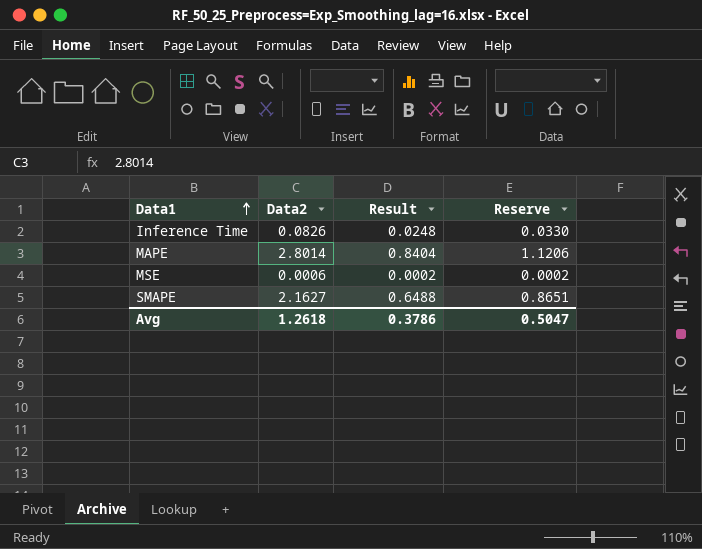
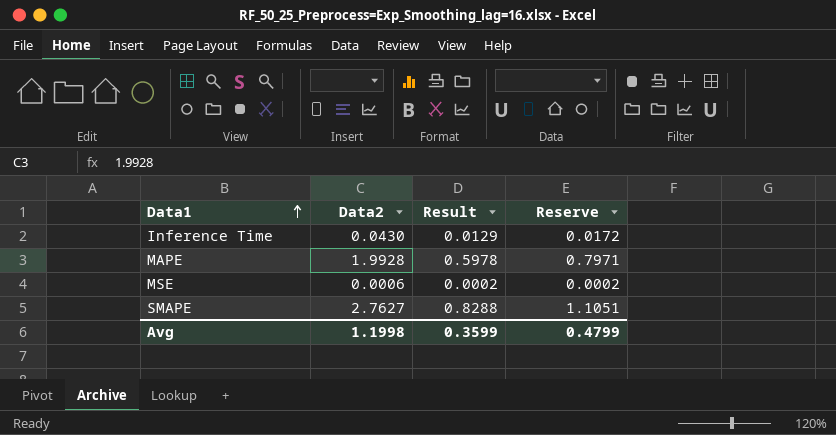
Inference Time | Data2: 0.0826 -> 0.0430
Inference Time | Result: 0.0248 -> 0.0129
Inference Time | Reserve: 0.0330 -> 0.0172
MAPE | Data2: 2.8014 -> 1.9928
MAPE | Result: 0.8404 -> 0.5978
MAPE | Reserve: 1.1206 -> 0.7971
SMAPE | Data2: 2.1627 -> 2.7627
SMAPE | Result: 0.6488 -> 0.8288
SMAPE | Reserve: 0.8651 -> 1.1051
Avg | Data2: 1.2618 -> 1.1998
Avg | Result: 0.3786 -> 0.3599
Avg | Reserve: 0.5047 -> 0.4799

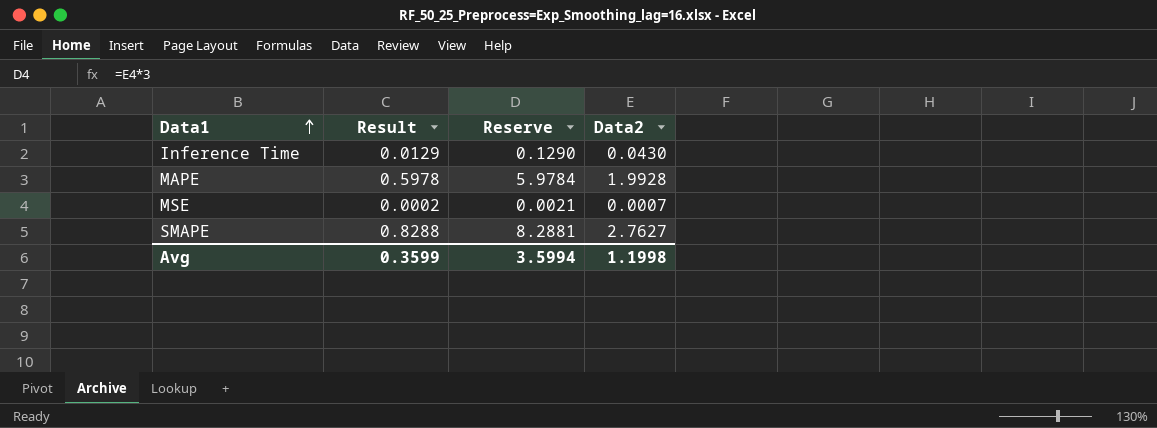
column Reserve | formula: [Data2] * 0.4 -> [Data2] * 3
column Data2 | position: 2 -> 4
MSE | Data2: 0.0006 -> 0.0007
Avg | Reserve: 0.4799 -> 3.5994

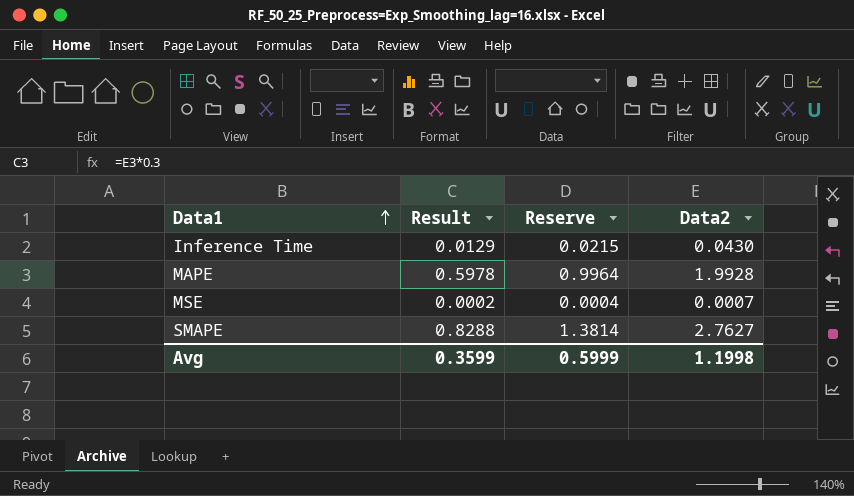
column Reserve | formula: [Data2] * 3 -> [Data2] * 0.5
Avg | Reserve: 3.5994 -> 0.5999

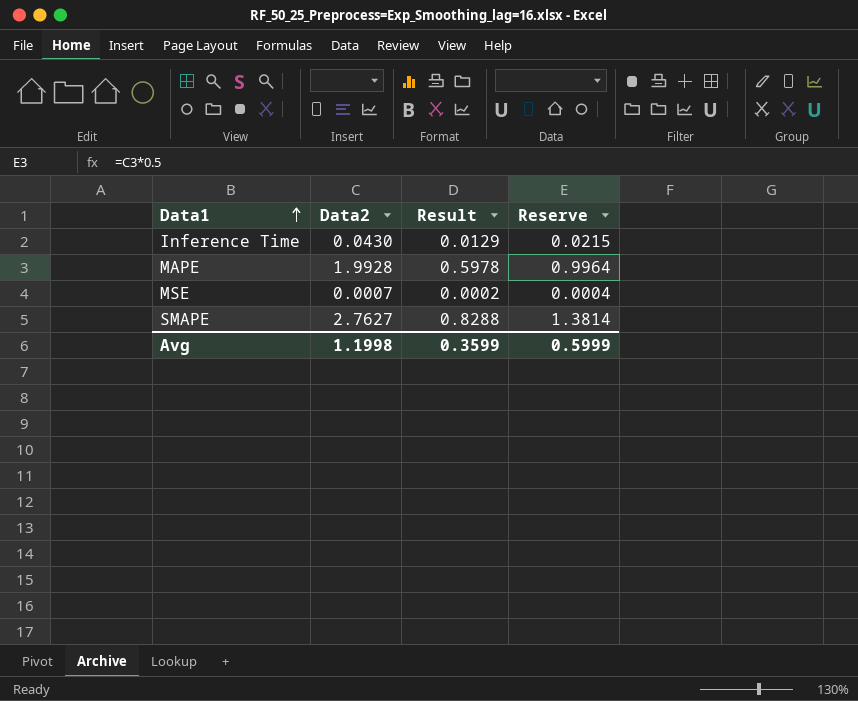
column Data2 | position: 4 -> 2

